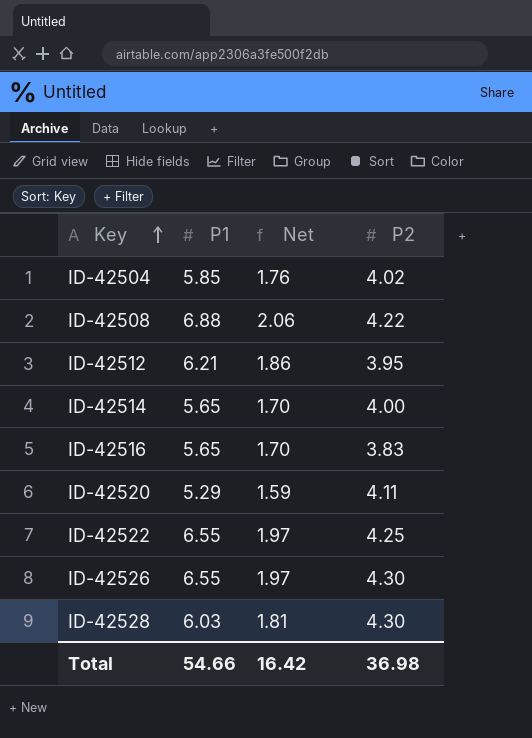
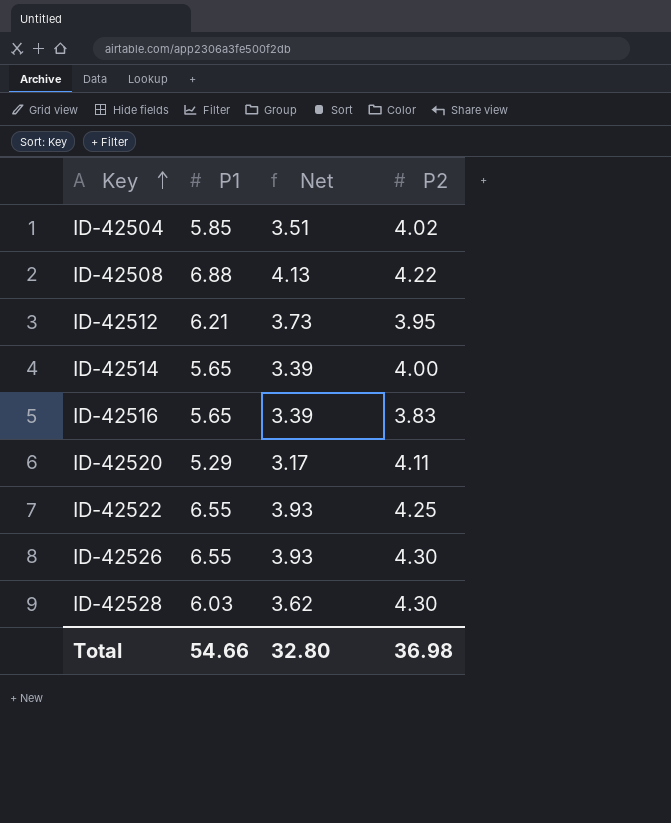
column Net | formula: [P1] * 0.3 -> [P1] * 0.6
Total | Net: 16.42 -> 32.80

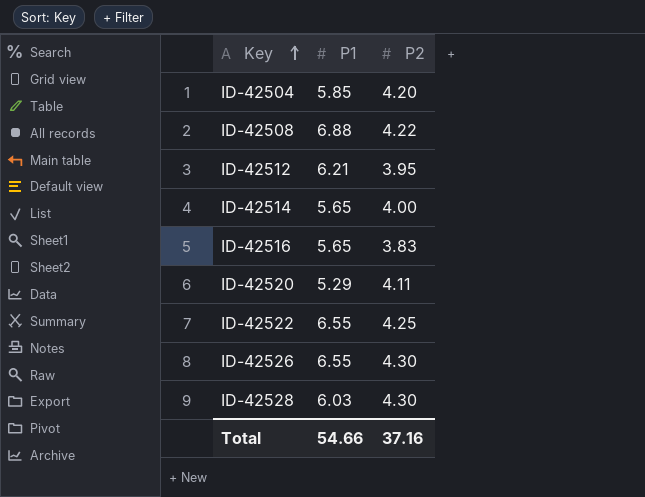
column Net | formula: [P1] * 0.6 -> none
ID-42504 | P2: 4.02 -> 4.20
Total | P2: 36.98 -> 37.16

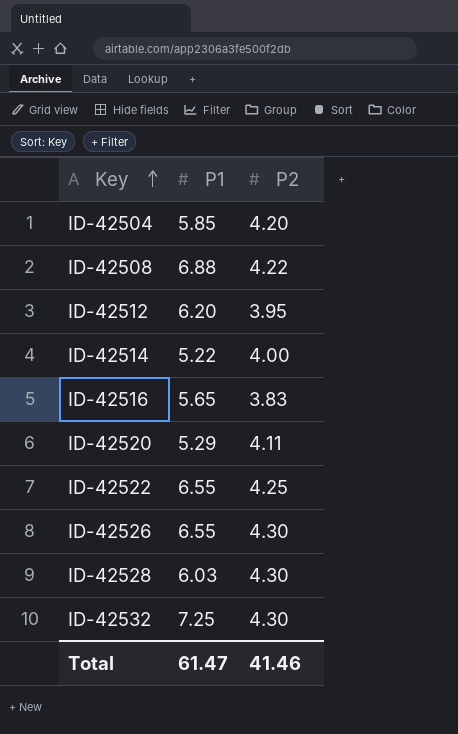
ID-42512 | P1: 6.21 -> 6.20
ID-42514 | P1: 5.65 -> 5.22
row ID-42532: none -> 7.25 | 4.30
Total | P1: 54.66 -> 61.47
Total | P2: 37.16 -> 41.46

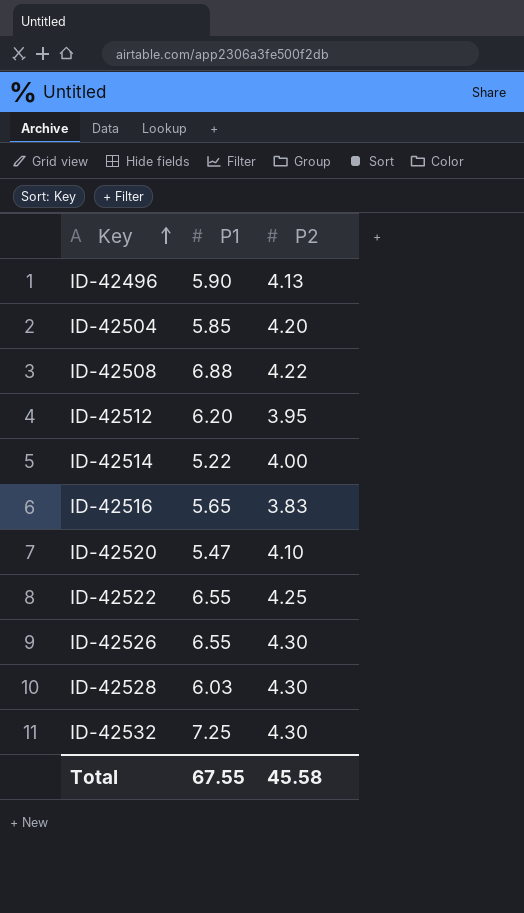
row ID-42496: none -> 5.90 | 4.13
ID-42520 | P1: 5.29 -> 5.47
ID-42520 | P2: 4.11 -> 4.10
Total | P1: 61.47 -> 67.55
Total | P2: 41.46 -> 45.58

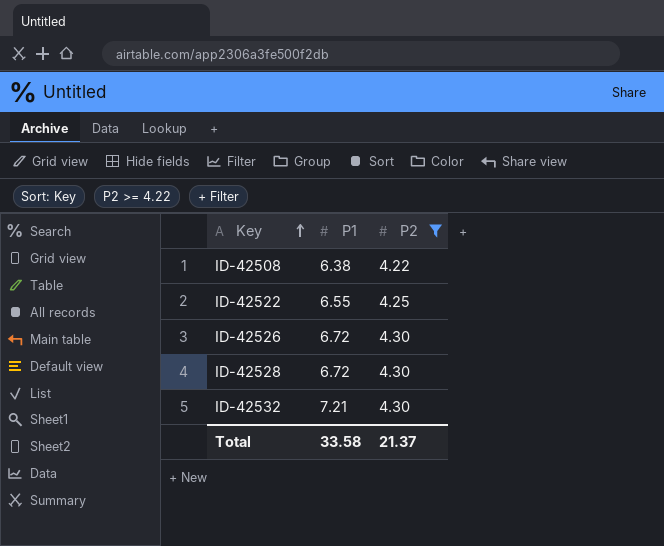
filter: none -> P2 >= 4.22
ID-42508 | P1: 6.88 -> 6.38
ID-42526 | P1: 6.55 -> 6.72
ID-42528 | P1: 6.03 -> 6.72
ID-42532 | P1: 7.25 -> 7.21
Total | P1: 67.55 -> 33.58
Total | P2: 45.58 -> 21.37

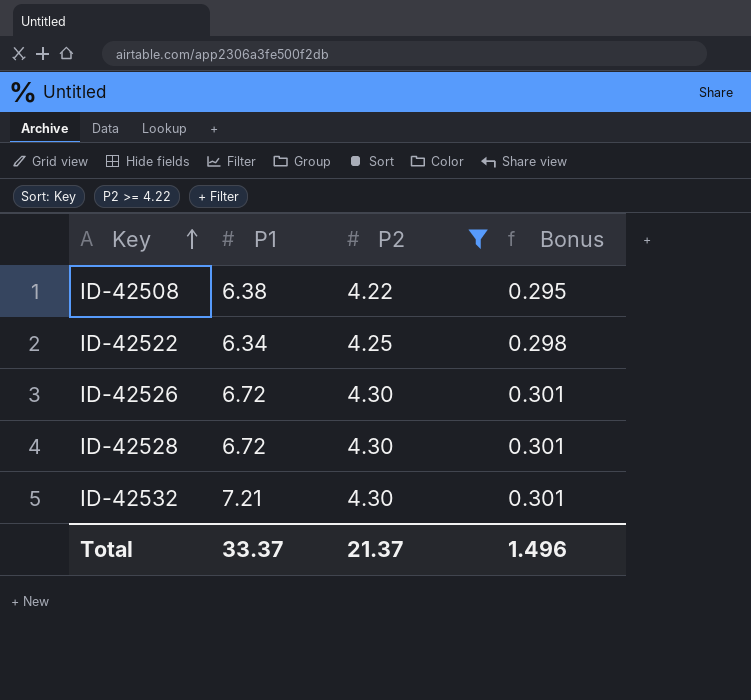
column Bonus | formula: none -> [P2] * 0.07
ID-42522 | P1: 6.55 -> 6.34
Total | P1: 33.58 -> 33.37

